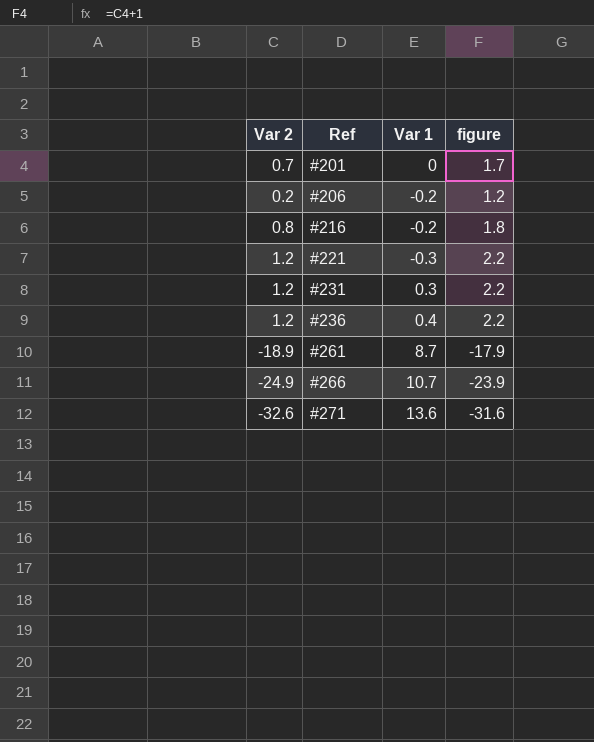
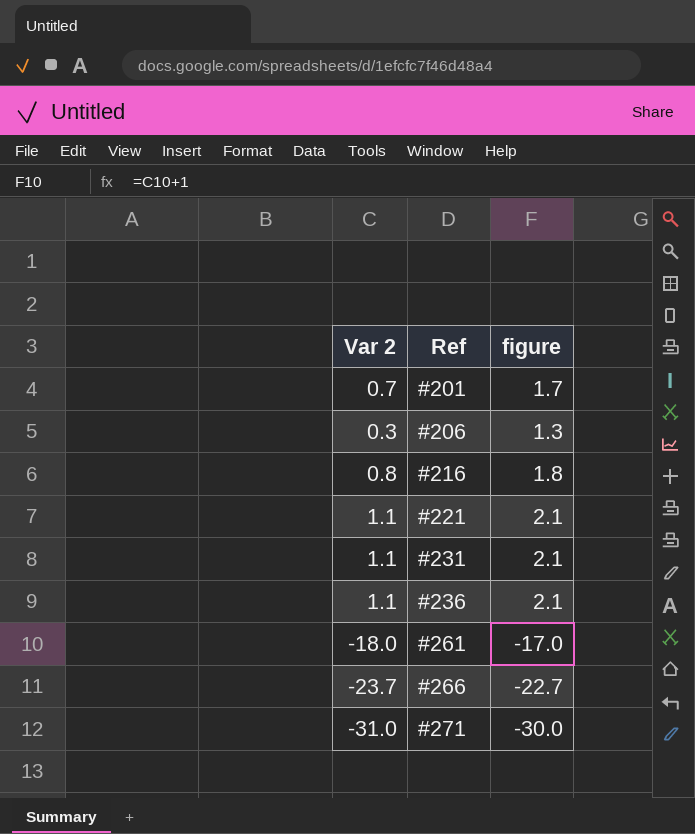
column Var 1 | position: 3 -> none
#206 | Var 2: 0.2 -> 0.3
#206 | figure: 1.2 -> 1.3
#221 | Var 2: 1.2 -> 1.1
#221 | figure: 2.2 -> 2.1
#231 | Var 2: 1.2 -> 1.1
#231 | figure: 2.2 -> 2.1
#236 | Var 2: 1.2 -> 1.1
#236 | figure: 2.2 -> 2.1
#261 | Var 2: -18.9 -> -18.0
#261 | figure: -17.9 -> -17.0
#266 | Var 2: -24.9 -> -23.7
#266 | figure: -23.9 -> -22.7
#271 | Var 2: -32.6 -> -31.0
#271 | figure: -31.6 -> -30.0

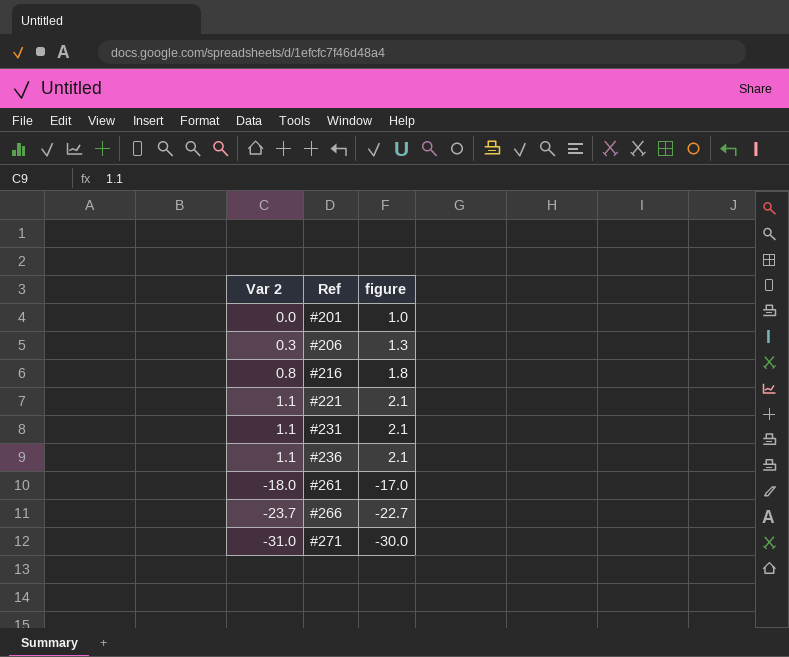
#201 | Var 2: 0.7 -> 0.0
#201 | figure: 1.7 -> 1.0

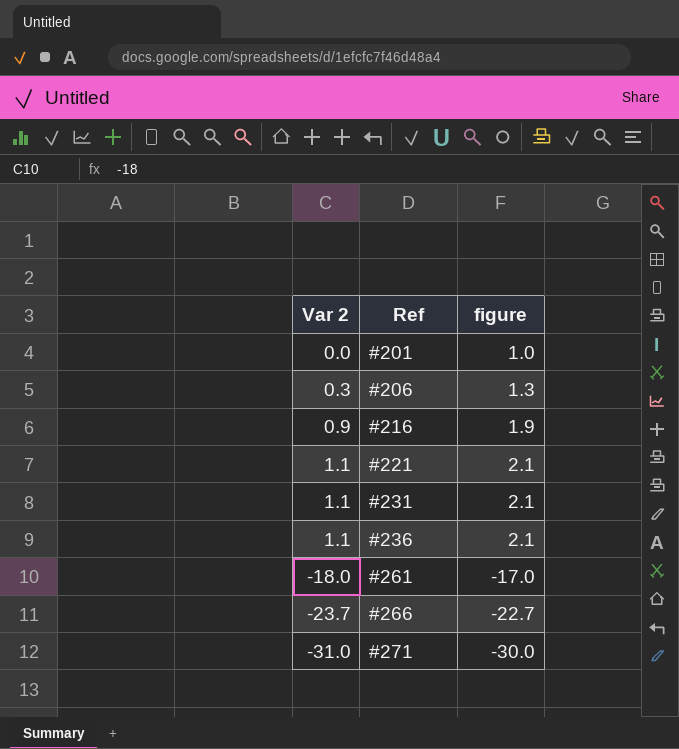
#216 | Var 2: 0.8 -> 0.9
#216 | figure: 1.8 -> 1.9

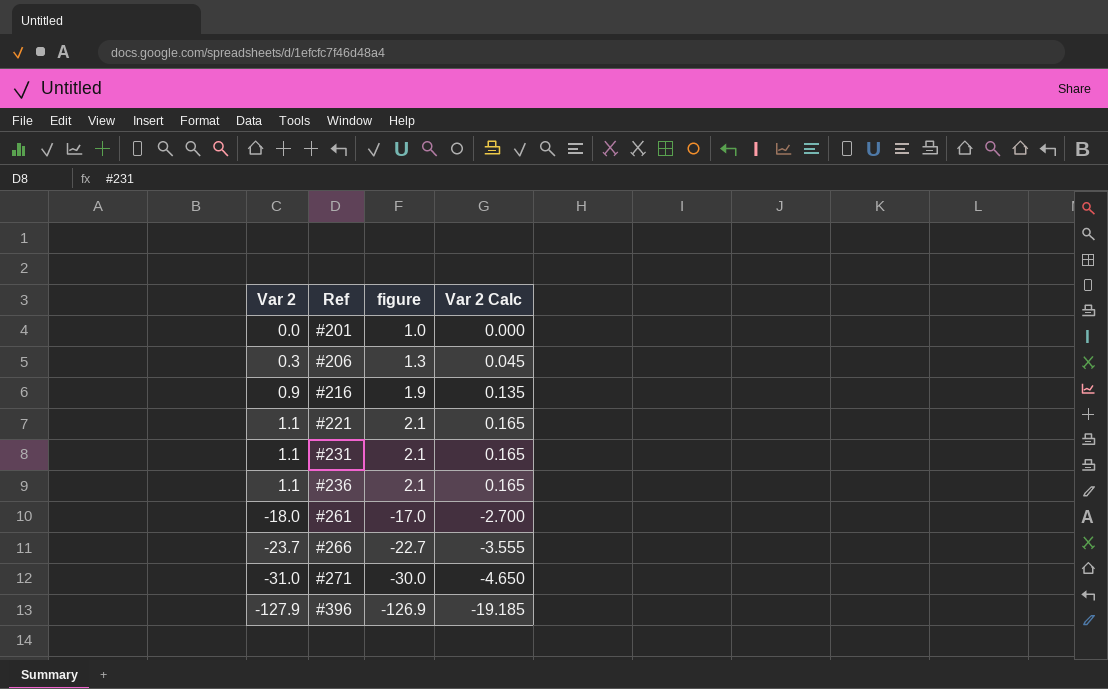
column Var 2 Calc | formula: none -> [Var 2] * 0.15
row #396: none -> -127.9 | -126.9 | -19.185

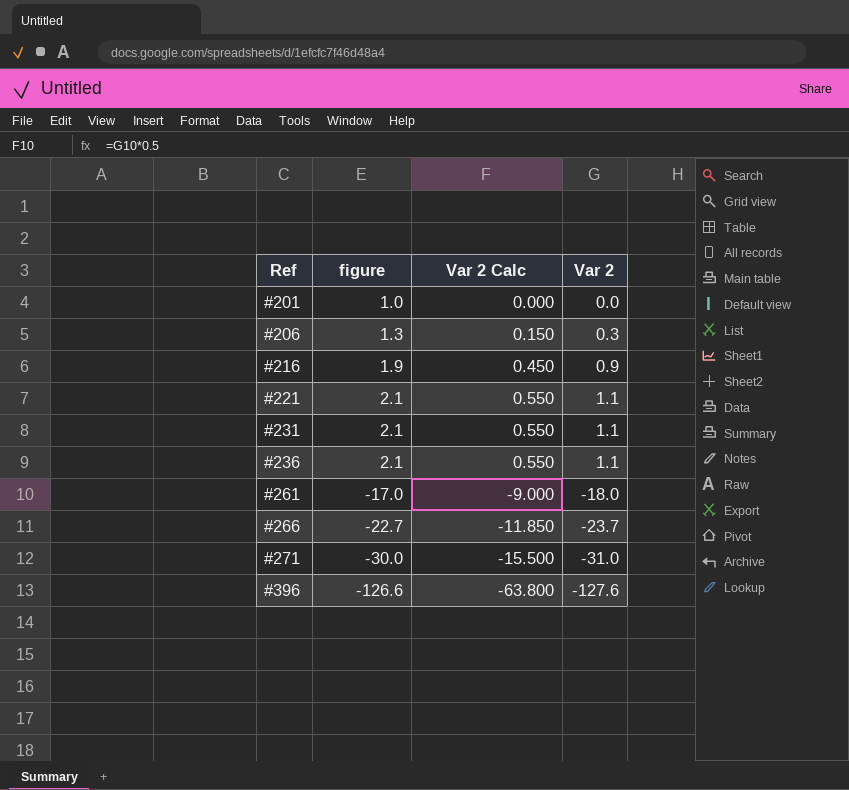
column Var 2 Calc | formula: [Var 2] * 0.15 -> [Var 2] * 0.5
column Var 2 | position: 1 -> 4
#396 | figure: -126.9 -> -126.6
#396 | Var 2: -127.9 -> -127.6

